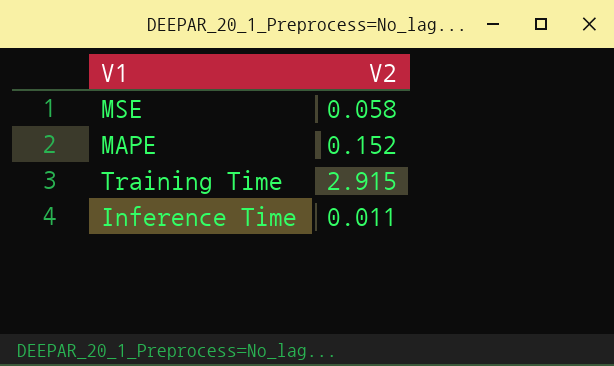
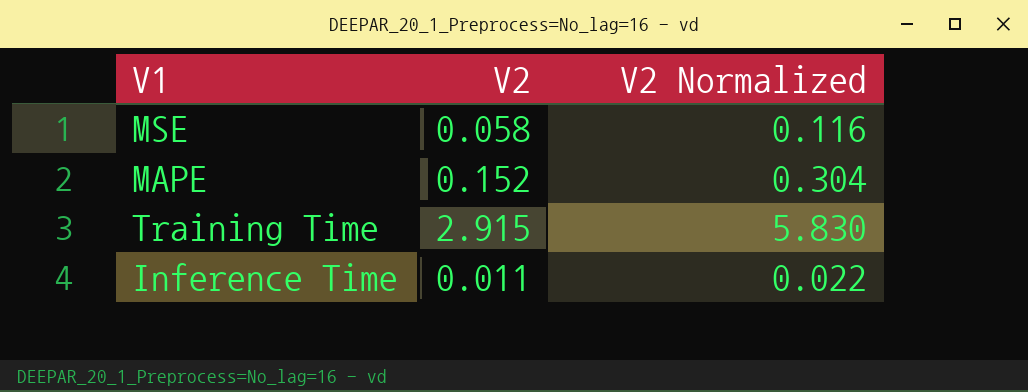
column V2 Normalized | formula: none -> [V2] * 2

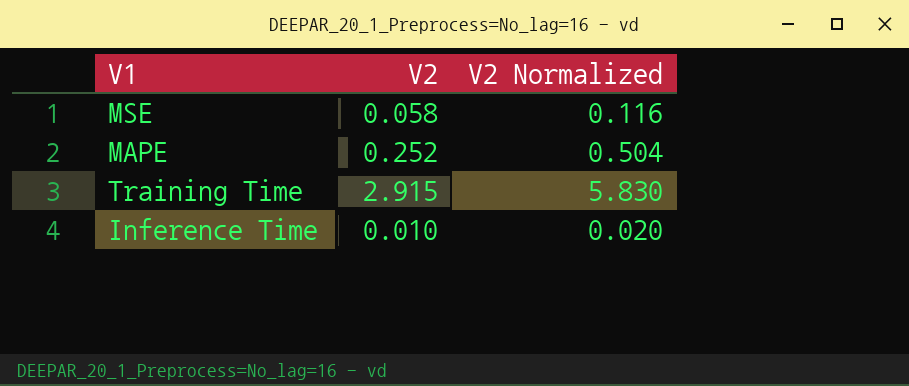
MAPE | V2: 0.152 -> 0.252
MAPE | V2 Normalized: 0.304 -> 0.504
Inference Time | V2: 0.011 -> 0.010
Inference Time | V2 Normalized: 0.022 -> 0.020

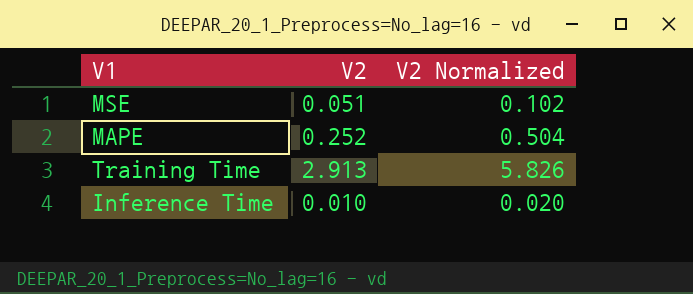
MSE | V2: 0.058 -> 0.051
MSE | V2 Normalized: 0.116 -> 0.102
Training Time | V2: 2.915 -> 2.913
Training Time | V2 Normalized: 5.830 -> 5.826

